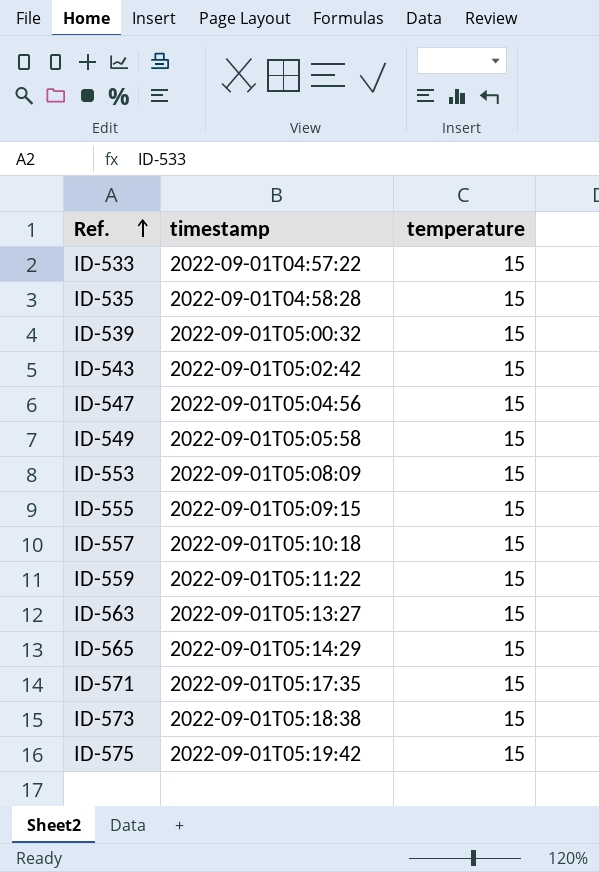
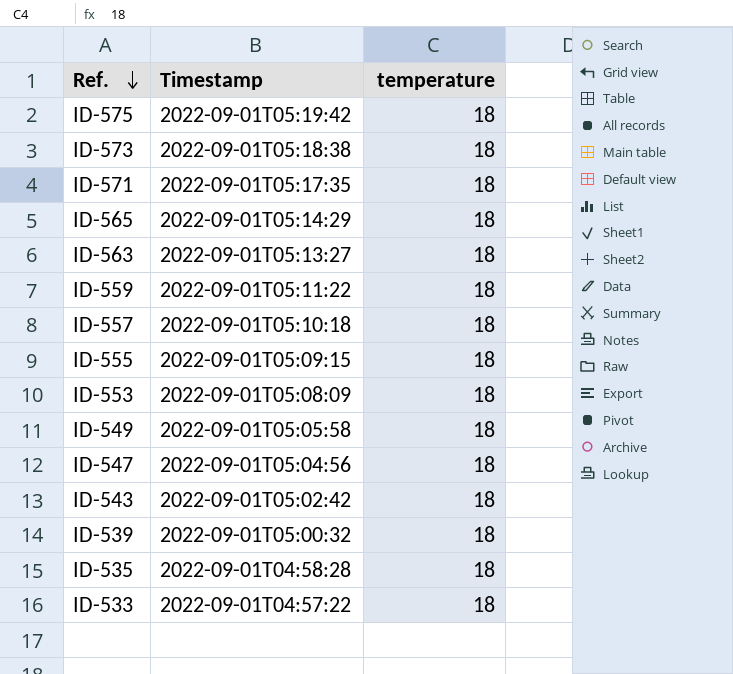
row order: Ref. ascending -> Ref. descending
column name: timestamp -> Timestamp
ID-575 | temperature: 15 -> 18
ID-573 | temperature: 15 -> 18
ID-571 | temperature: 15 -> 18
ID-565 | temperature: 15 -> 18
ID-563 | temperature: 15 -> 18
ID-559 | temperature: 15 -> 18
ID-557 | temperature: 15 -> 18
ID-555 | temperature: 15 -> 18
ID-553 | temperature: 15 -> 18
ID-549 | temperature: 15 -> 18
ID-547 | temperature: 15 -> 18
ID-543 | temperature: 15 -> 18
ID-539 | temperature: 15 -> 18
ID-535 | temperature: 15 -> 18
ID-533 | temperature: 15 -> 18

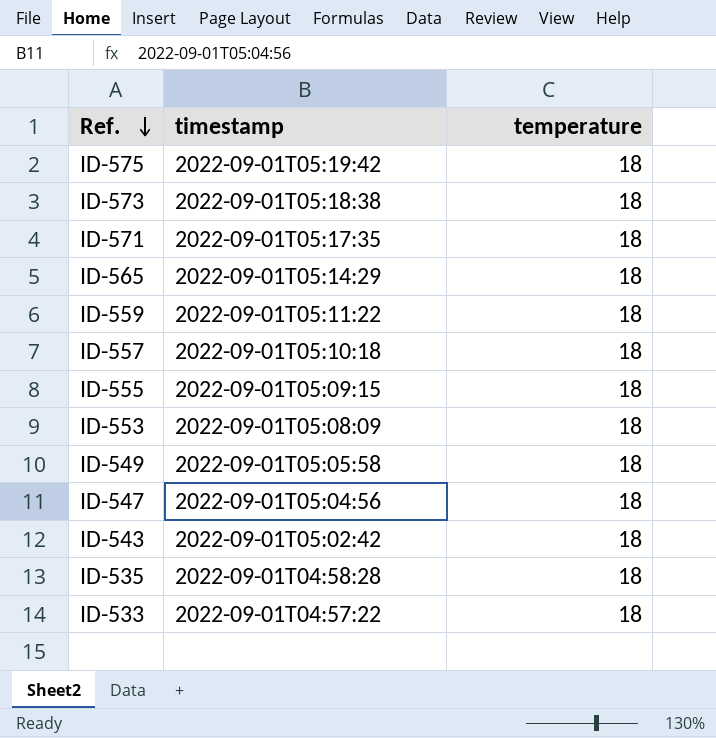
column name: Timestamp -> timestamp
row ID-563: 2022-09-01T05:13:27 | 18 -> none
row ID-539: 2022-09-01T05:00:32 | 18 -> none

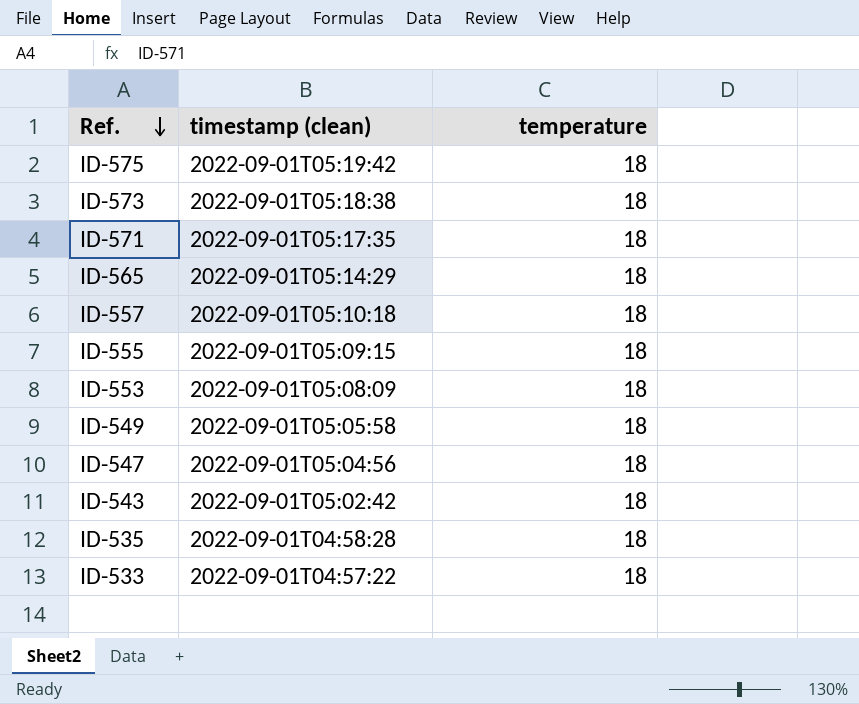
column name: timestamp -> timestamp (clean)
row ID-559: 2022-09-01T05:11:22 | 18 -> none

